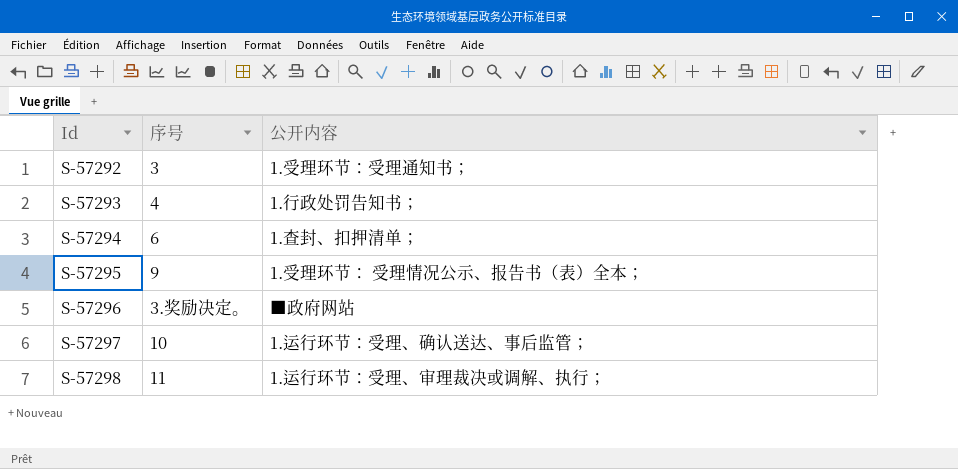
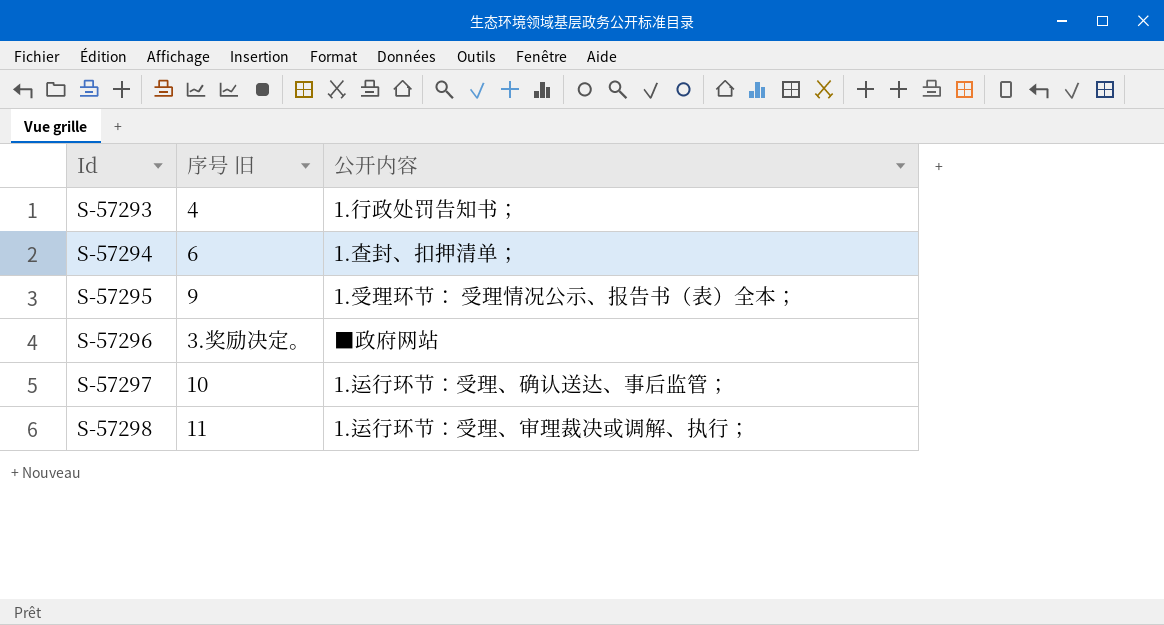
column name: 序号 -> 序号 旧
row S-57292: 3 | 1.受理环节：受理通知书； -> none

